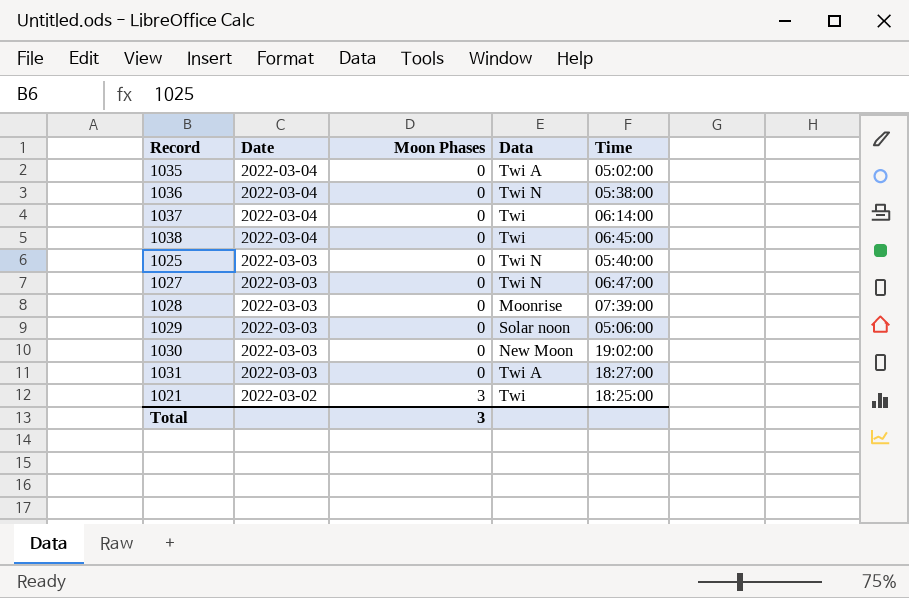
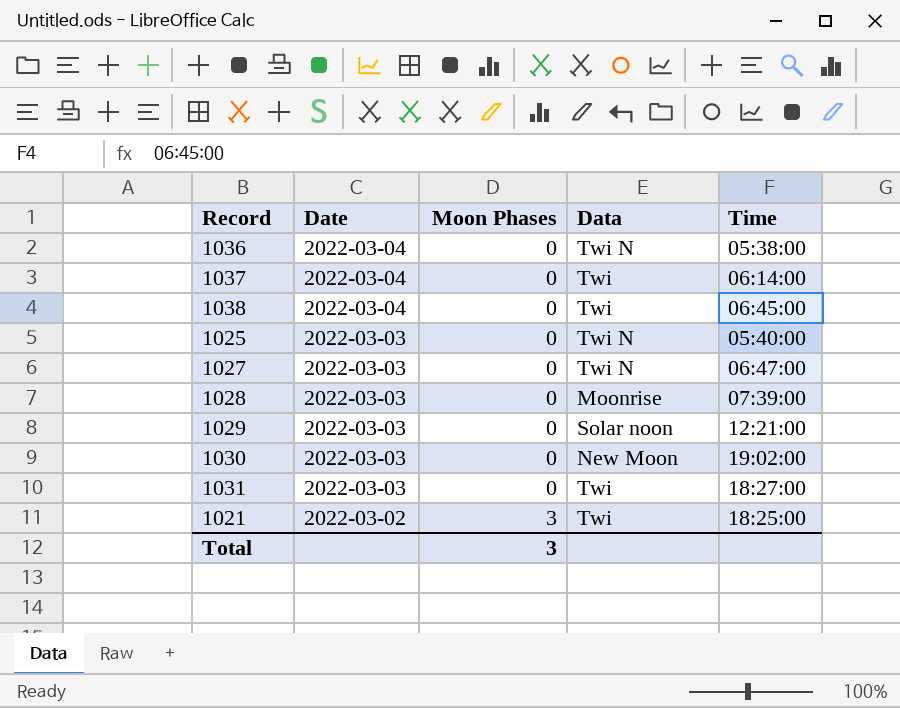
row 1035: 2022-03-04 | 0 | Twi A | 05:02:00 -> none
1029 | Time: 05:06:00 -> 12:21:00
1031 | Data: Twi A -> Twi

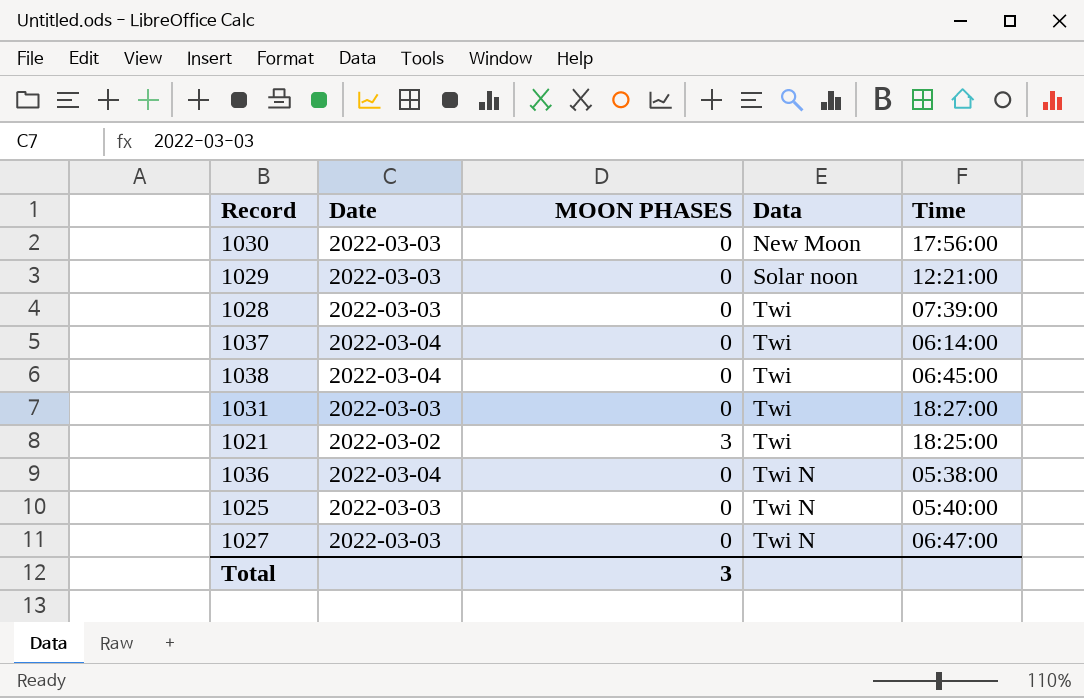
row order: Date descending -> Data ascending
column name: Moon Phases -> MOON PHASES
1030 | Time: 19:02:00 -> 17:56:00
1028 | Data: Moonrise -> Twi

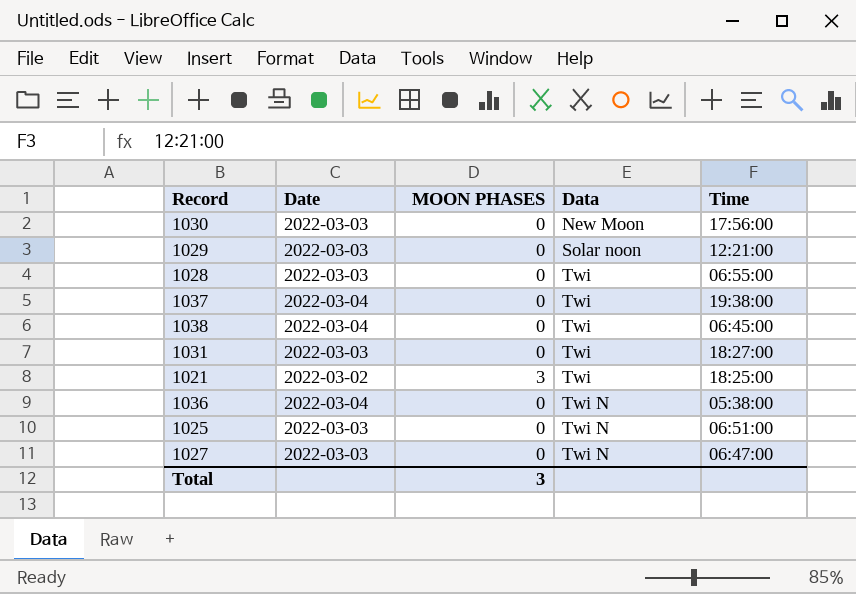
1028 | Time: 07:39:00 -> 06:55:00
1037 | Time: 06:14:00 -> 19:38:00
1025 | Time: 05:40:00 -> 06:51:00

